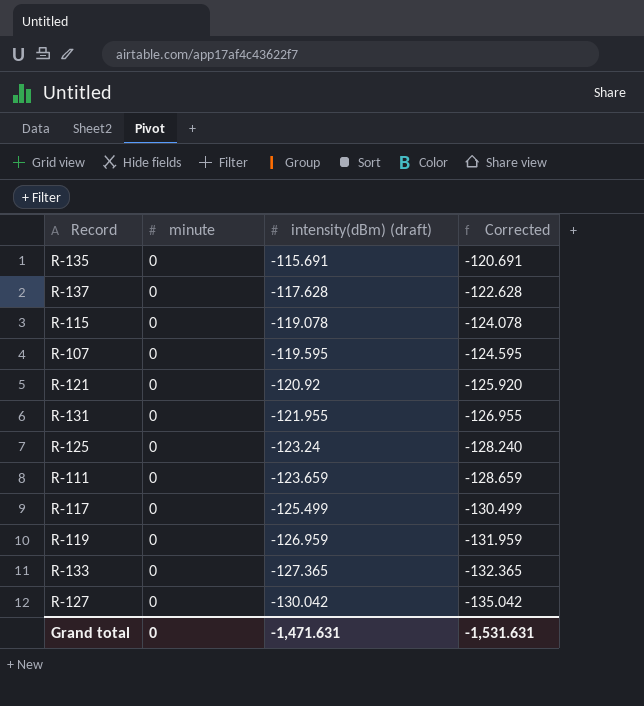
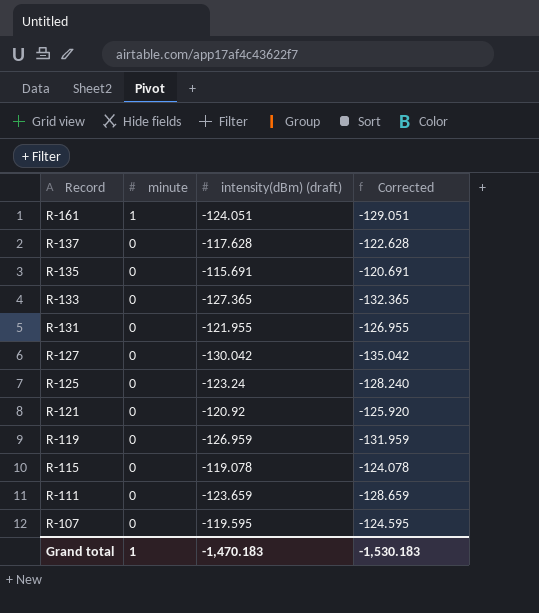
row order: intensity(dBm) (draft) descending -> Record descending
row R-117: 0 | -125.499 | -130.499 -> none
row R-161: none -> 1 | -124.051 | -129.051
Grand total | minute: 0 -> 1
Grand total | intensity(dBm) (draft): -1,471.631 -> -1,470.183
Grand total | Corrected: -1,531.631 -> -1,530.183

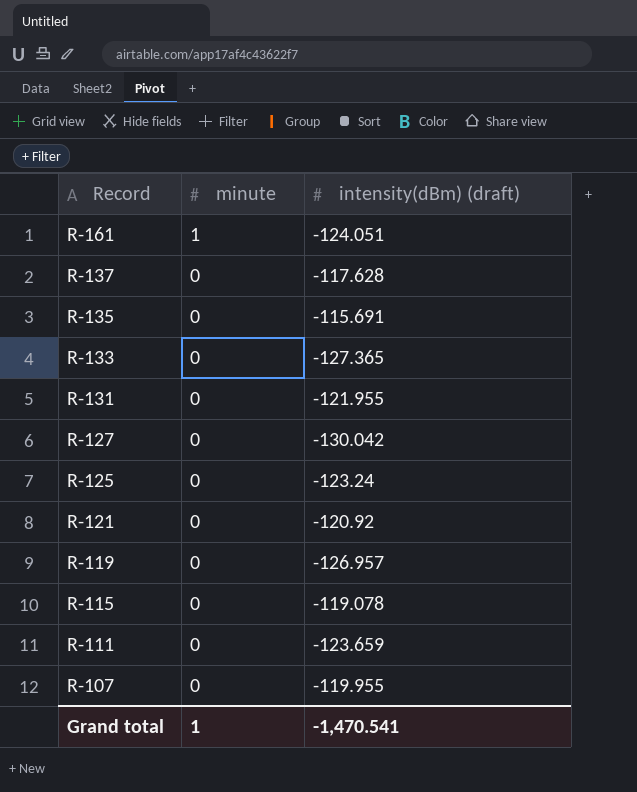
column Corrected | formula: [intensity(dBm) (draft)] - 5 -> none
R-119 | intensity(dBm) (draft): -126.959 -> -126.957
R-107 | intensity(dBm) (draft): -119.595 -> -119.955
Grand total | intensity(dBm) (draft): -1,470.183 -> -1,470.541

